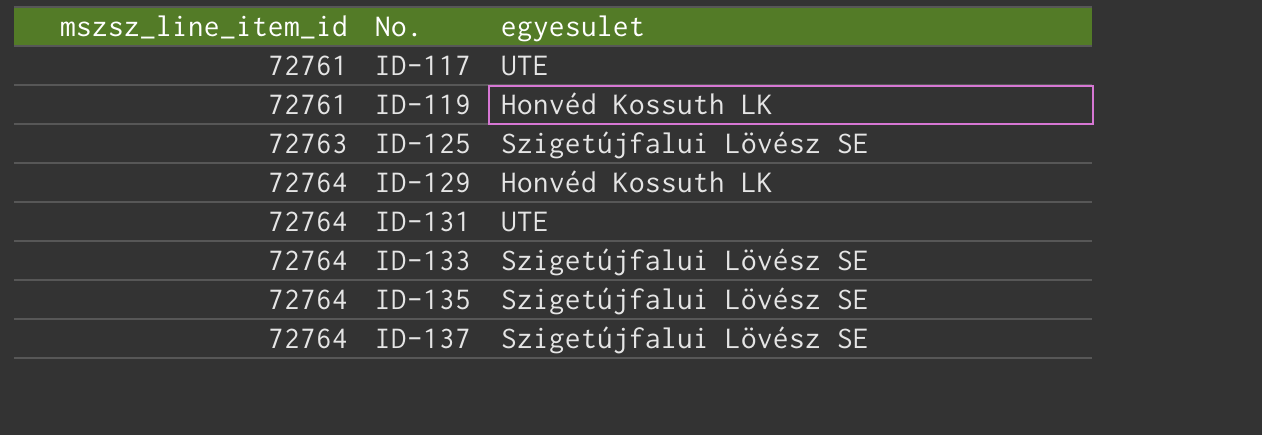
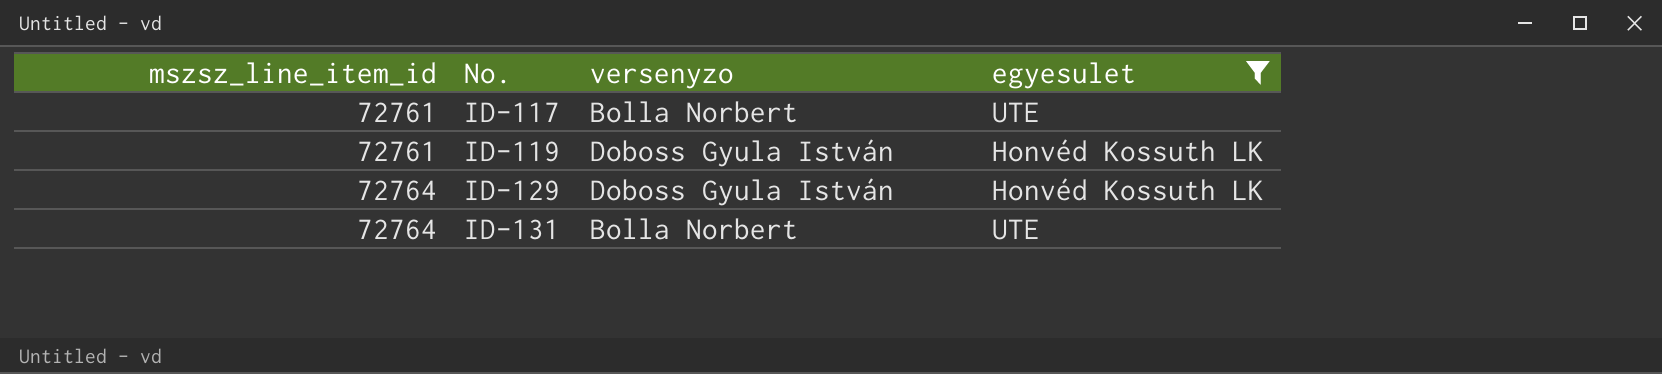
filter: none -> egyesulet != Szigetújfalui Lövész SE
column versenyzo | position: none -> 3

